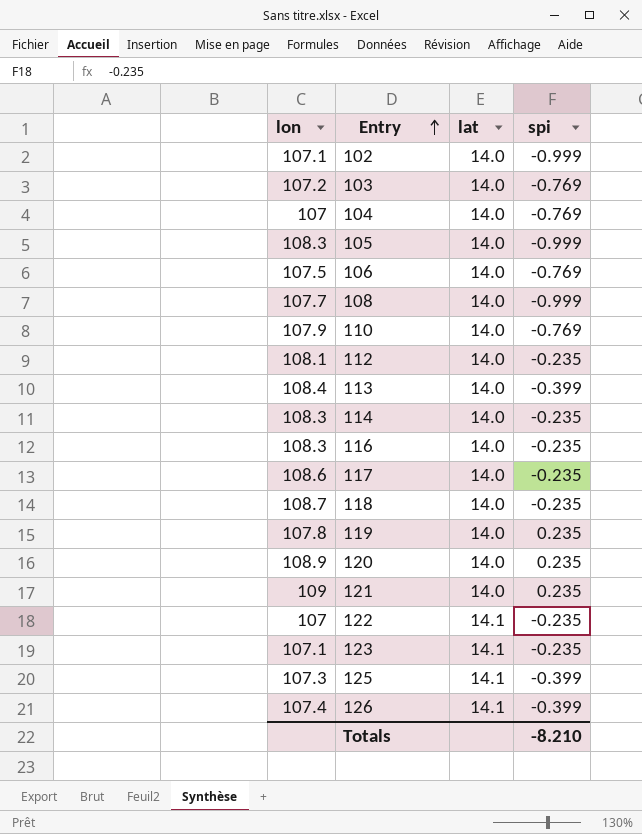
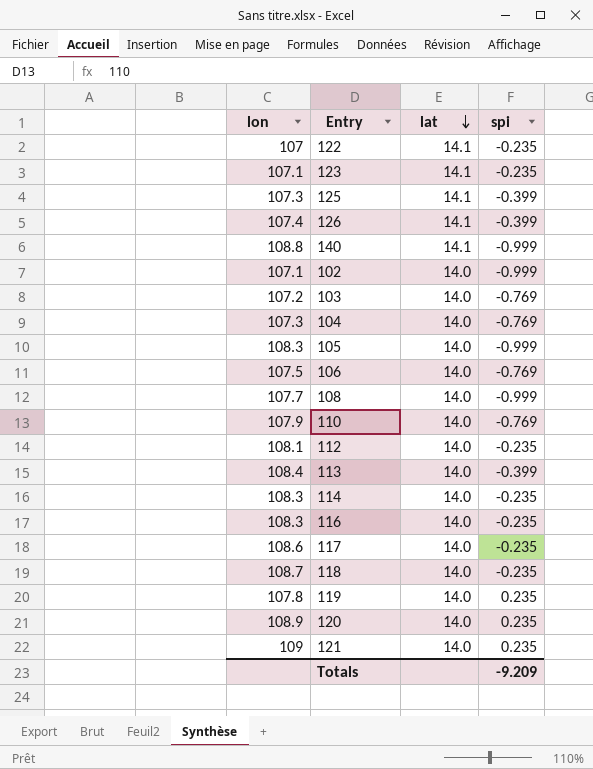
row order: Entry ascending -> lat descending
row 140: none -> 108.8 | 14.1 | -0.999
104 | lon: 107 -> 107.3
Totals | spi: -8.210 -> -9.209

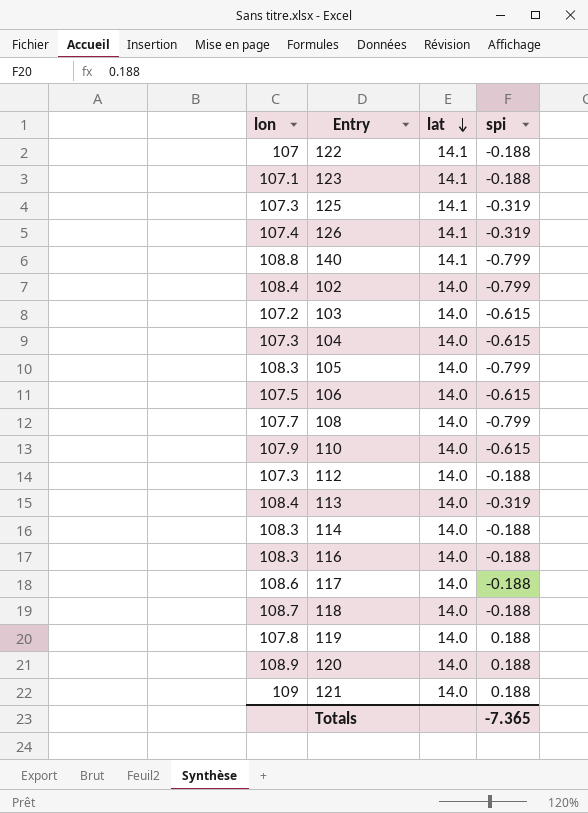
122 | spi: -0.235 -> -0.188
123 | spi: -0.235 -> -0.188
125 | spi: -0.399 -> -0.319
126 | spi: -0.399 -> -0.319
140 | spi: -0.999 -> -0.799
102 | lon: 107.1 -> 108.4
102 | spi: -0.999 -> -0.799
103 | spi: -0.769 -> -0.615
104 | spi: -0.769 -> -0.615
105 | spi: -0.999 -> -0.799
106 | spi: -0.769 -> -0.615
108 | spi: -0.999 -> -0.799
110 | spi: -0.769 -> -0.615
112 | lon: 108.1 -> 107.3
112 | spi: -0.235 -> -0.188
113 | spi: -0.399 -> -0.319
114 | spi: -0.235 -> -0.188
116 | spi: -0.235 -> -0.188
117 | spi: -0.235 -> -0.188
118 | spi: -0.235 -> -0.188
119 | spi: 0.235 -> 0.188
120 | spi: 0.235 -> 0.188
121 | spi: 0.235 -> 0.188
Totals | spi: -9.209 -> -7.365

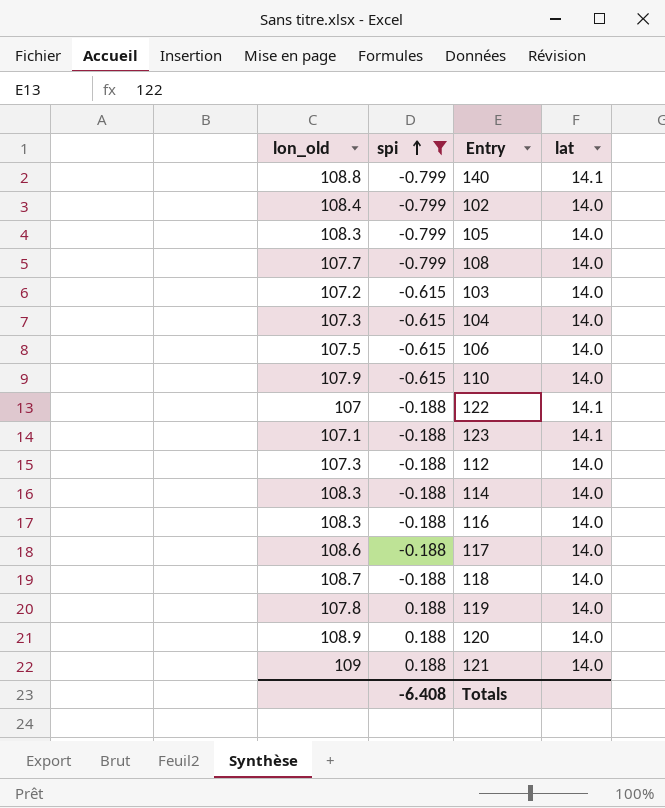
filter: none -> spi != -0.319
row order: lat descending -> spi ascending
column name: lon -> lon_old
column spi | position: 4 -> 2
Totals | spi: -7.365 -> -6.408

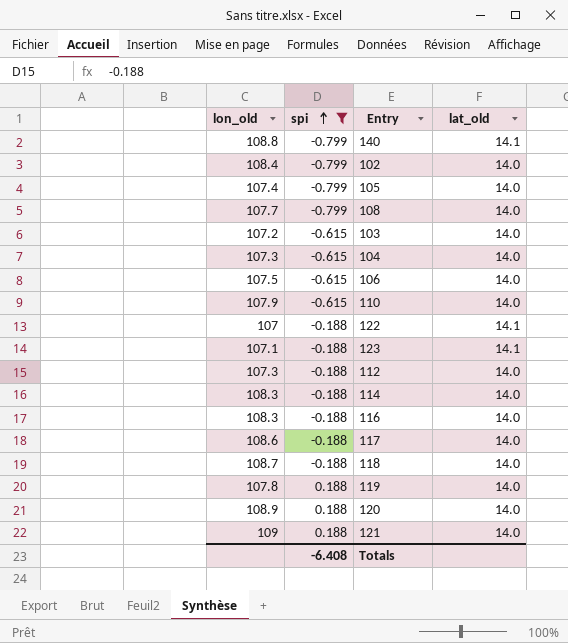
column name: lat -> lat_old
105 | lon_old: 108.3 -> 107.4

